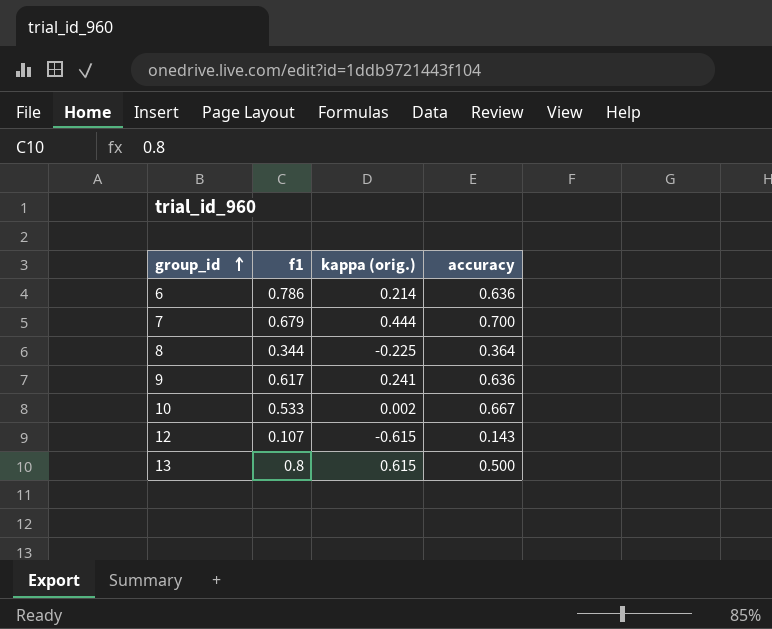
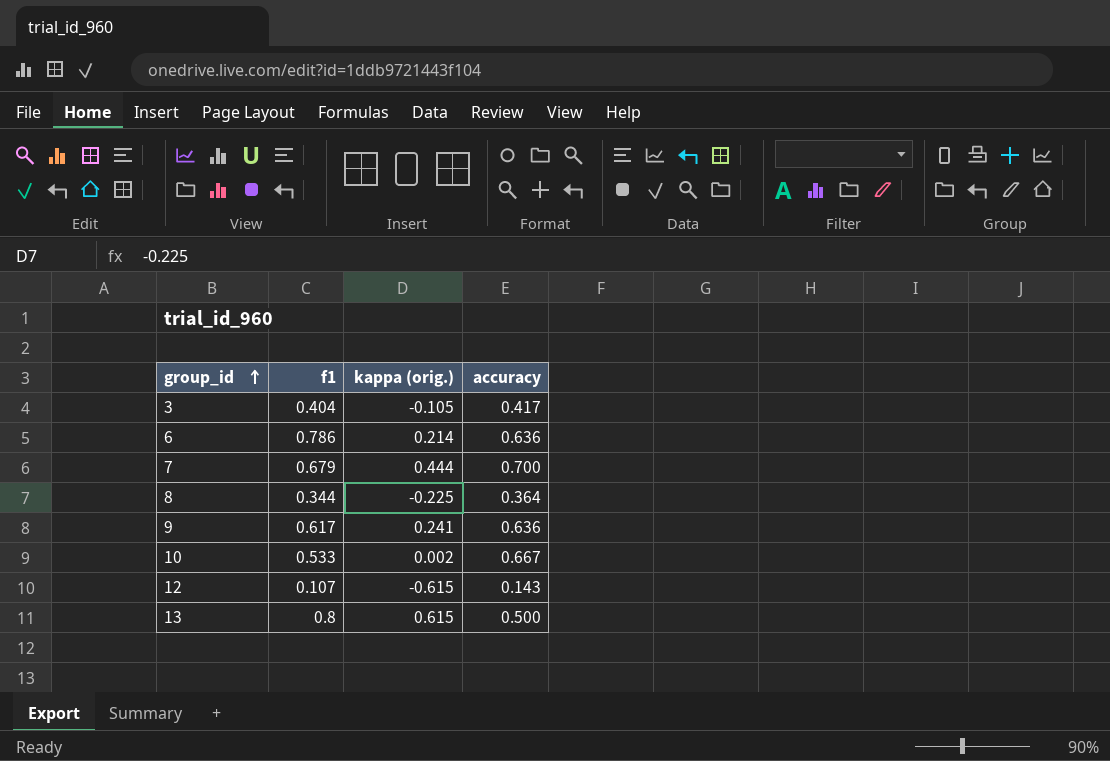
row 3: none -> 0.404 | -0.105 | 0.417

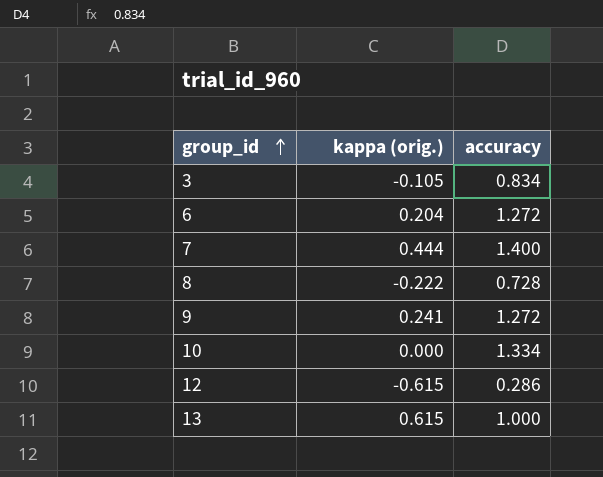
column f1 | position: 2 -> none
3 | accuracy: 0.417 -> 0.834
6 | kappa (orig.): 0.214 -> 0.204
6 | accuracy: 0.636 -> 1.272
7 | accuracy: 0.700 -> 1.400
8 | kappa (orig.): -0.225 -> -0.222
8 | accuracy: 0.364 -> 0.728
9 | accuracy: 0.636 -> 1.272
10 | kappa (orig.): 0.002 -> 0.000
10 | accuracy: 0.667 -> 1.334
12 | accuracy: 0.143 -> 0.286
13 | accuracy: 0.500 -> 1.000

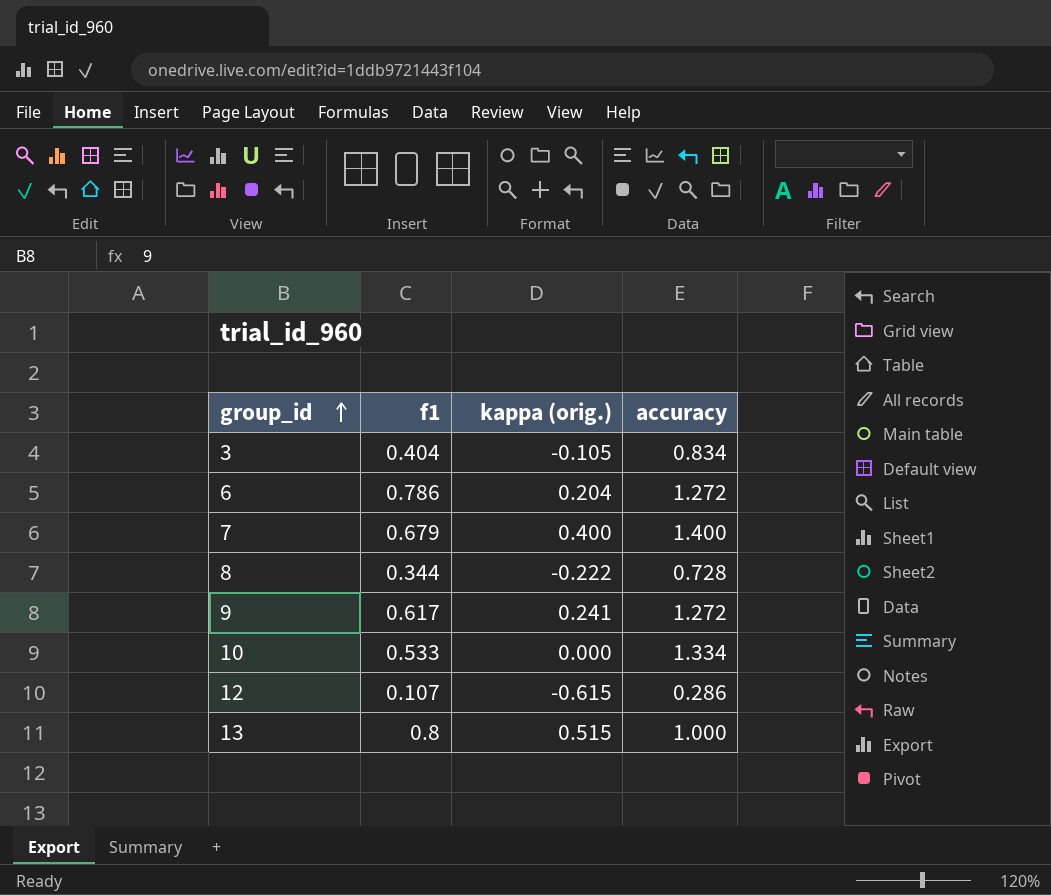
column f1 | position: none -> 2
7 | kappa (orig.): 0.444 -> 0.400
13 | kappa (orig.): 0.615 -> 0.515

